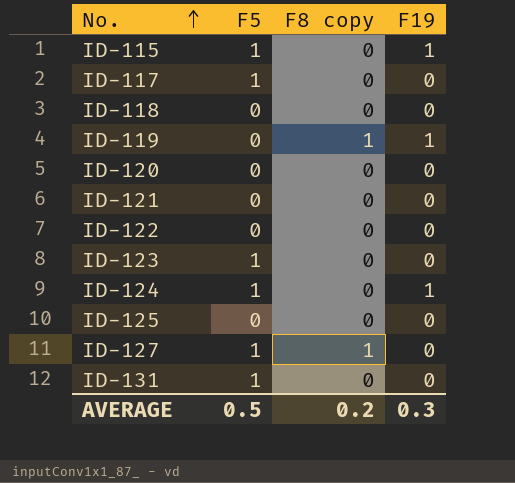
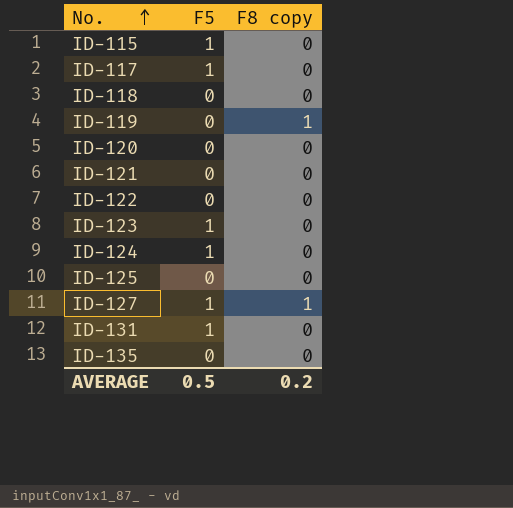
column F19 | position: 4 -> none
row ID-135: none -> 0 | 0

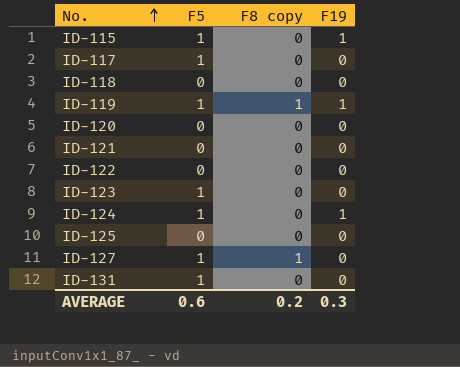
column F19 | position: none -> 4
row ID-135: 0 | 0 -> none
ID-119 | F5: 0 -> 1
AVERAGE | F5: 0.5 -> 0.6

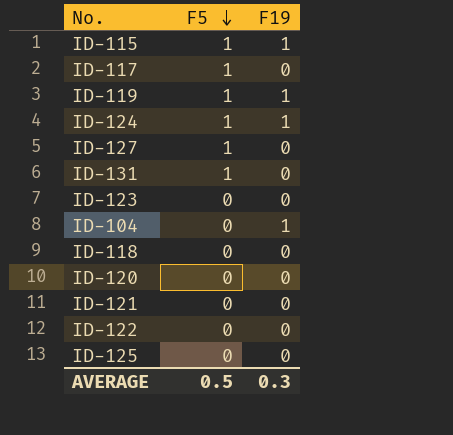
row order: No. ascending -> F5 descending
column F8 copy | position: 3 -> none
ID-123 | F5: 1 -> 0
row ID-104: none -> 0 | 1
AVERAGE | F5: 0.6 -> 0.5

